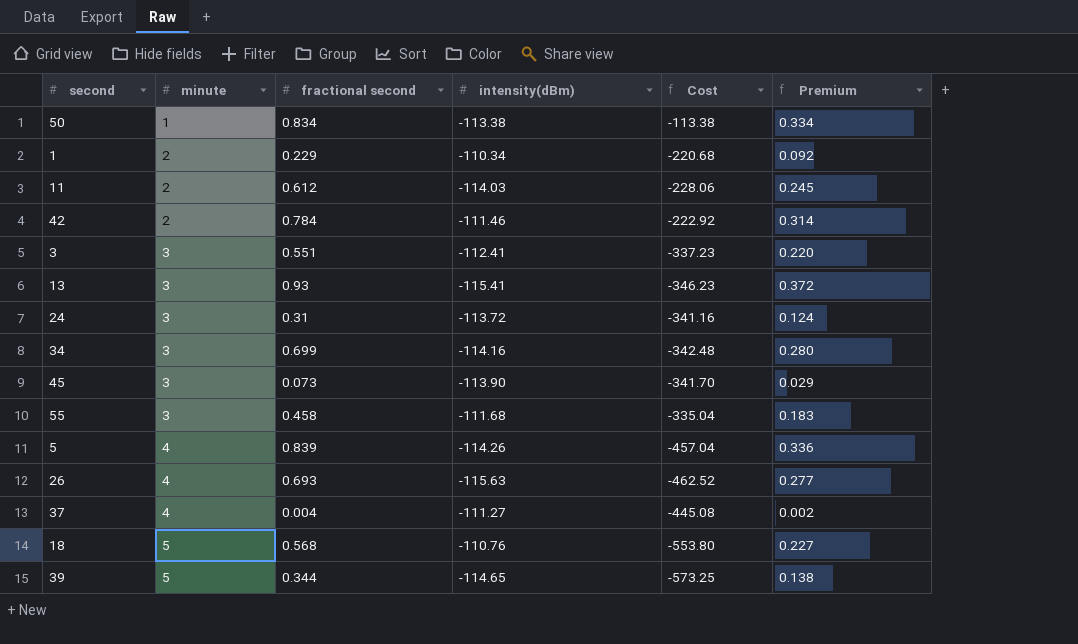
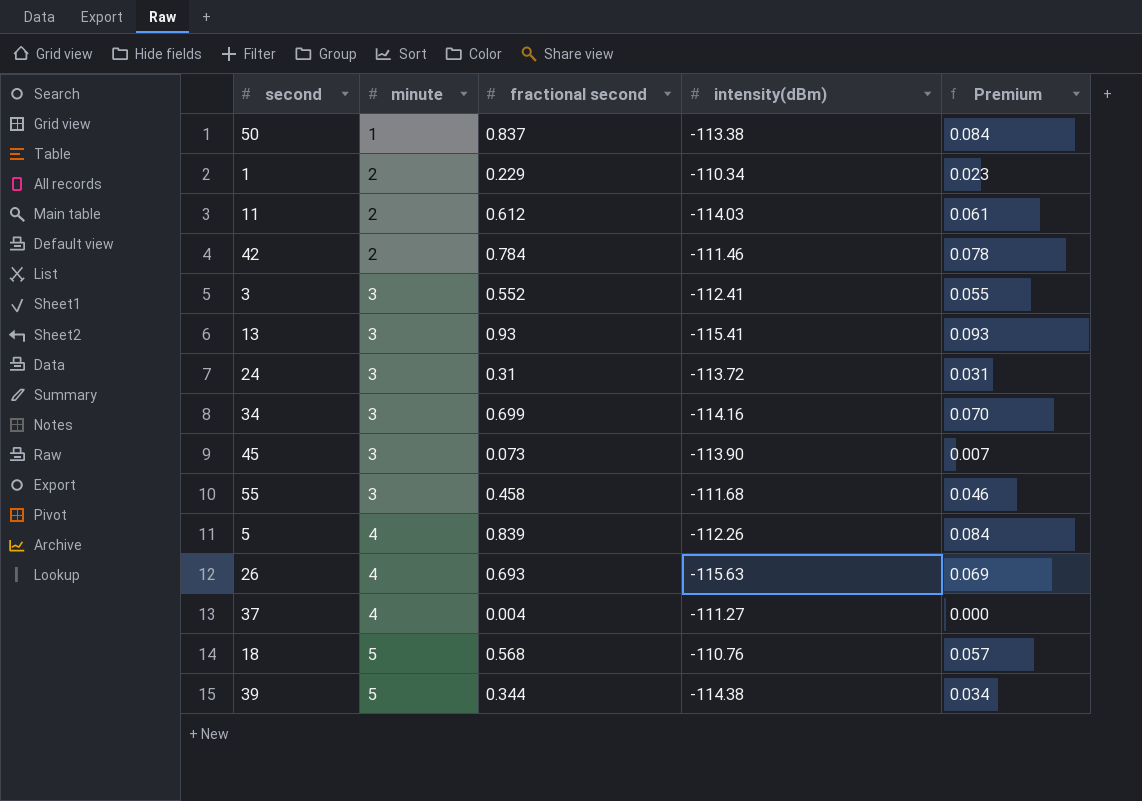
column Cost | formula: [minute] * [intensity(dBm)] -> none
column Premium | formula: [fractional second] * 0.4 -> [fractional second] * 0.1
50 | fractional second: 0.834 -> 0.837
3 | fractional second: 0.551 -> 0.552
5 | intensity(dBm): -114.26 -> -112.26
39 | intensity(dBm): -114.65 -> -114.38

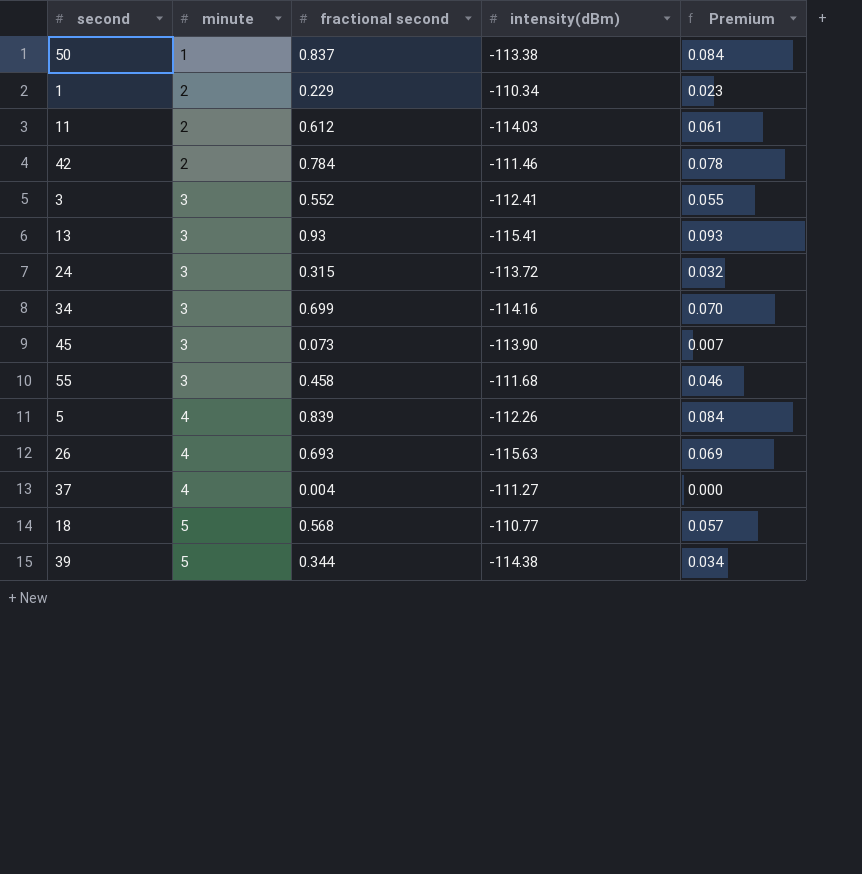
24 | fractional second: 0.31 -> 0.315
24 | Premium: 0.031 -> 0.032
18 | intensity(dBm): -110.76 -> -110.77

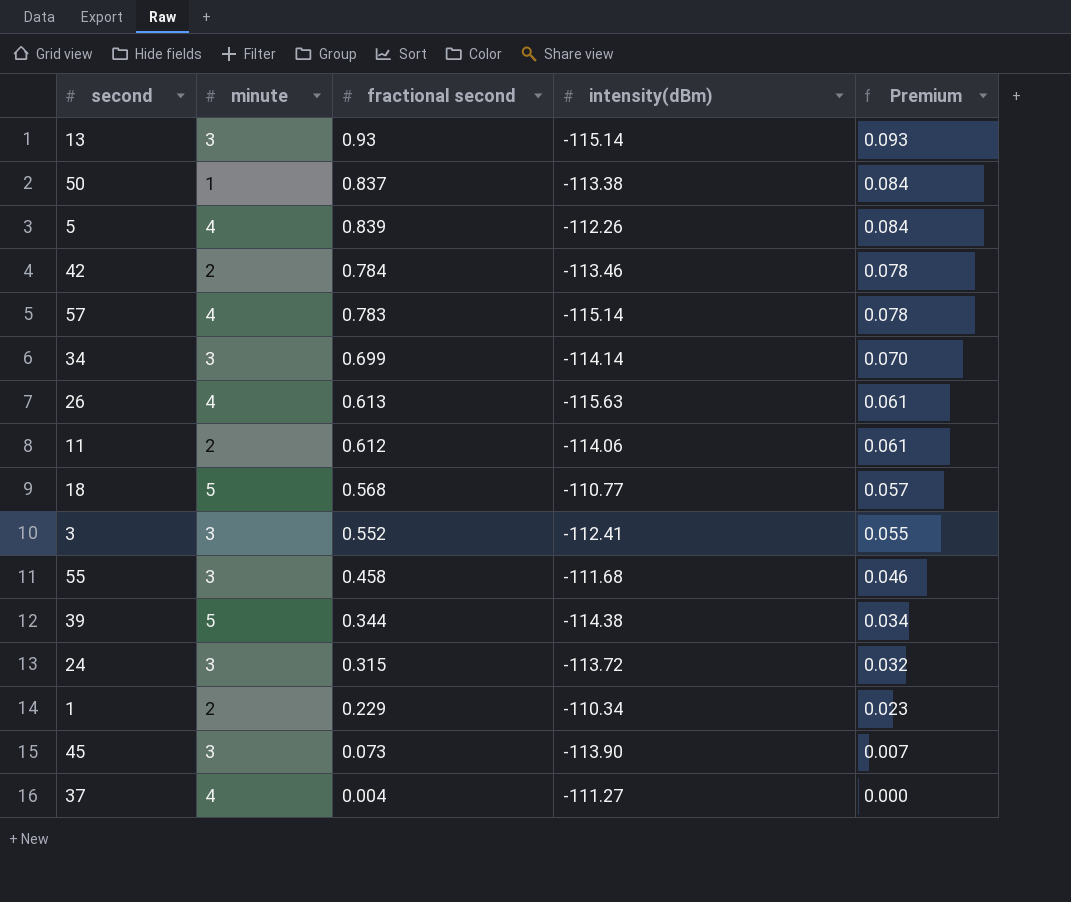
row order: minute ascending -> Premium descending
13 | intensity(dBm): -115.41 -> -115.14
42 | intensity(dBm): -111.46 -> -113.46
row 57: none -> 4 | 0.783 | -115.14 | 0.078
34 | intensity(dBm): -114.16 -> -114.14
26 | fractional second: 0.693 -> 0.613
26 | Premium: 0.069 -> 0.061
11 | intensity(dBm): -114.03 -> -114.06

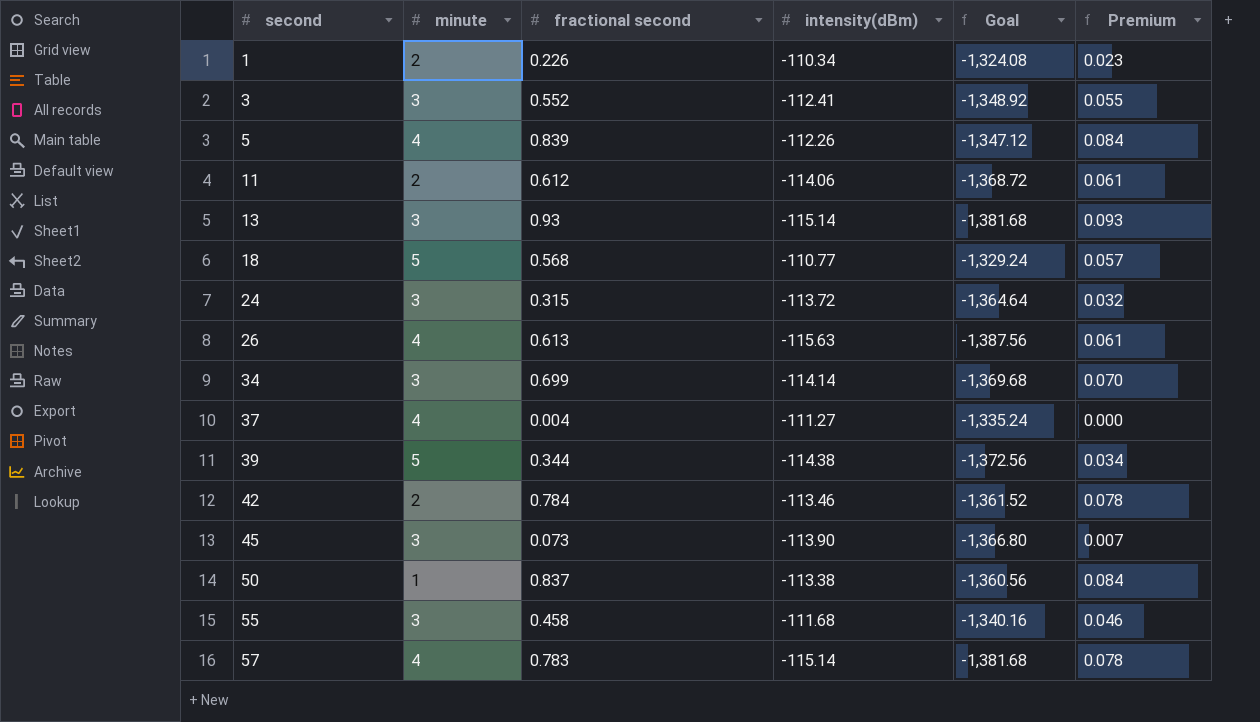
row order: Premium descending -> second ascending
column Goal | formula: none -> [intensity(dBm)] * 12
1 | fractional second: 0.229 -> 0.226

